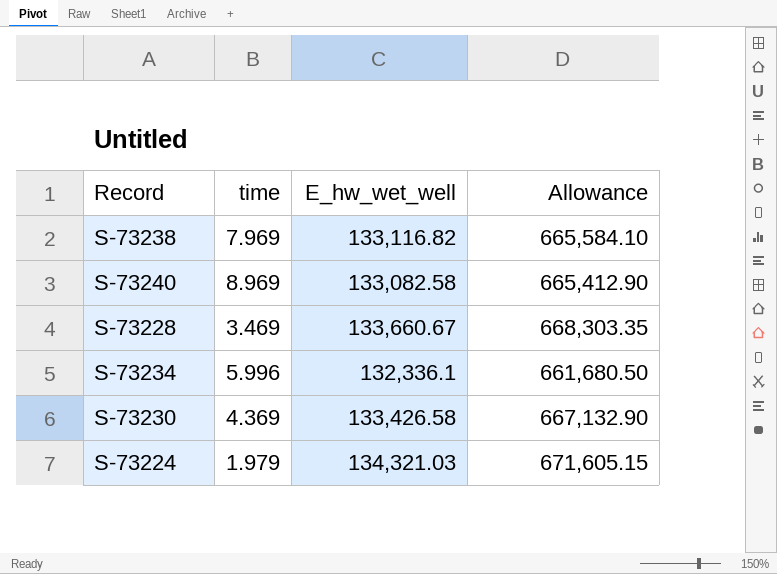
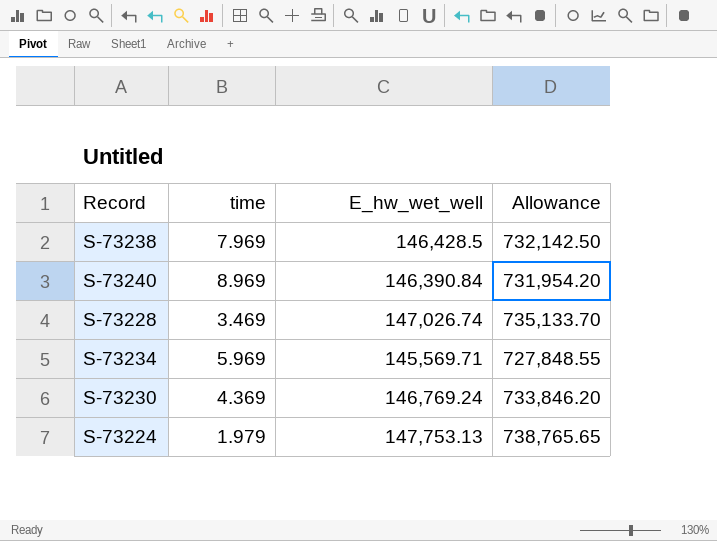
S-73238 | E_hw_wet_well: 133,116.82 -> 146,428.5
S-73238 | Allowance: 665,584.10 -> 732,142.50
S-73240 | E_hw_wet_well: 133,082.58 -> 146,390.84
S-73240 | Allowance: 665,412.90 -> 731,954.20
S-73228 | E_hw_wet_well: 133,660.67 -> 147,026.74
S-73228 | Allowance: 668,303.35 -> 735,133.70
S-73234 | time: 5.996 -> 5.969
S-73234 | E_hw_wet_well: 132,336.1 -> 145,569.71
S-73234 | Allowance: 661,680.50 -> 727,848.55
S-73230 | E_hw_wet_well: 133,426.58 -> 146,769.24
S-73230 | Allowance: 667,132.90 -> 733,846.20
S-73224 | E_hw_wet_well: 134,321.03 -> 147,753.13
S-73224 | Allowance: 671,605.15 -> 738,765.65

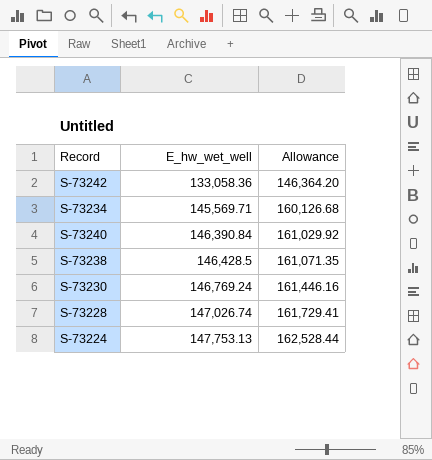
row order: none -> E_hw_wet_well ascending
column time | position: 2 -> none
column Allowance | formula: [E_hw_wet_well] * 5 -> [E_hw_wet_well] * 1.1
row S-73242: none -> 133,058.36 | 146,364.20

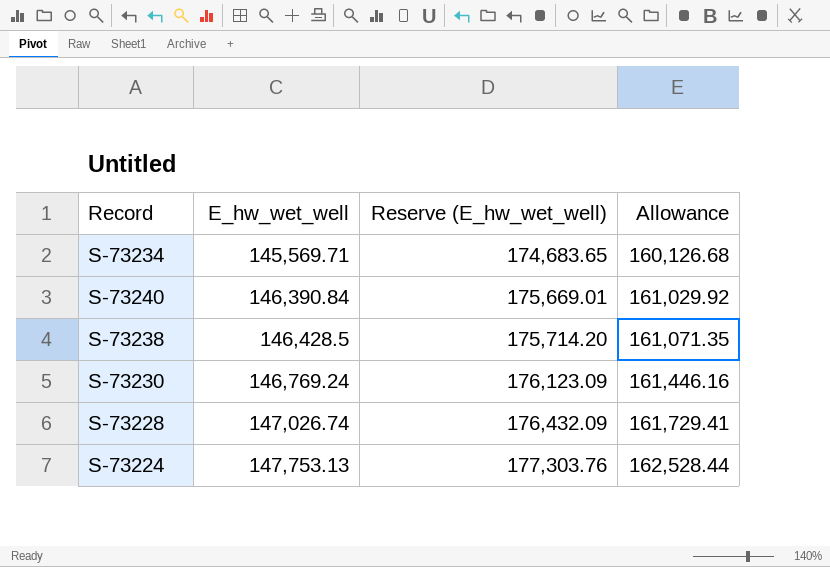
column Reserve (E_hw_wet_well) | formula: none -> [E_hw_wet_well] * 1.2
row S-73242: 133,058.36 | 146,364.20 -> none

